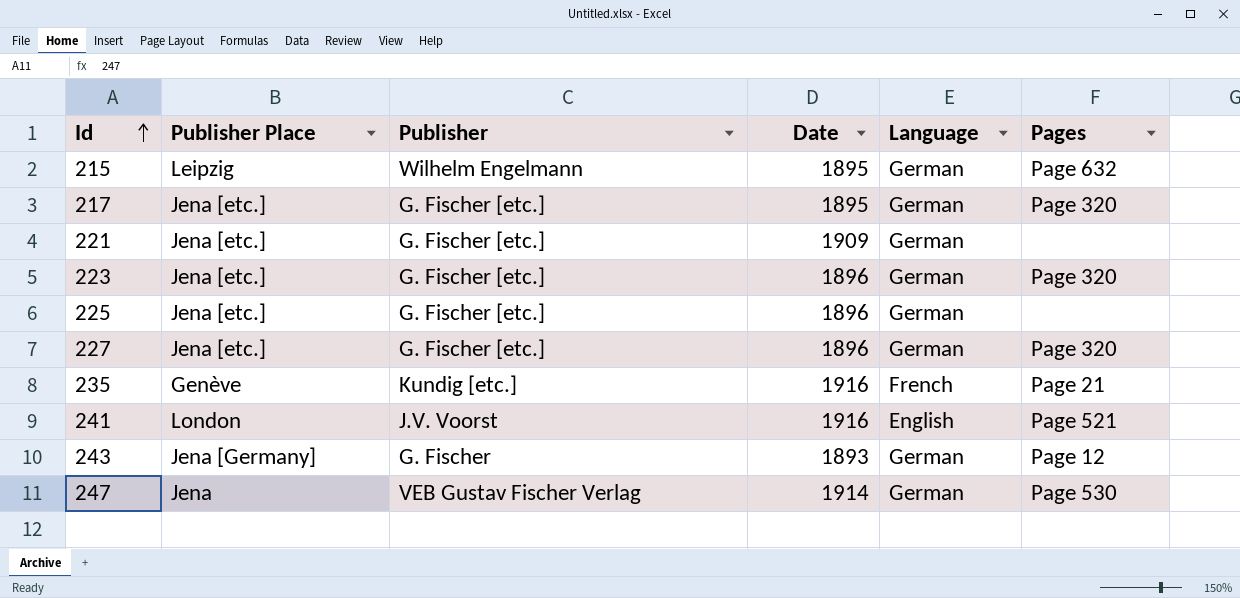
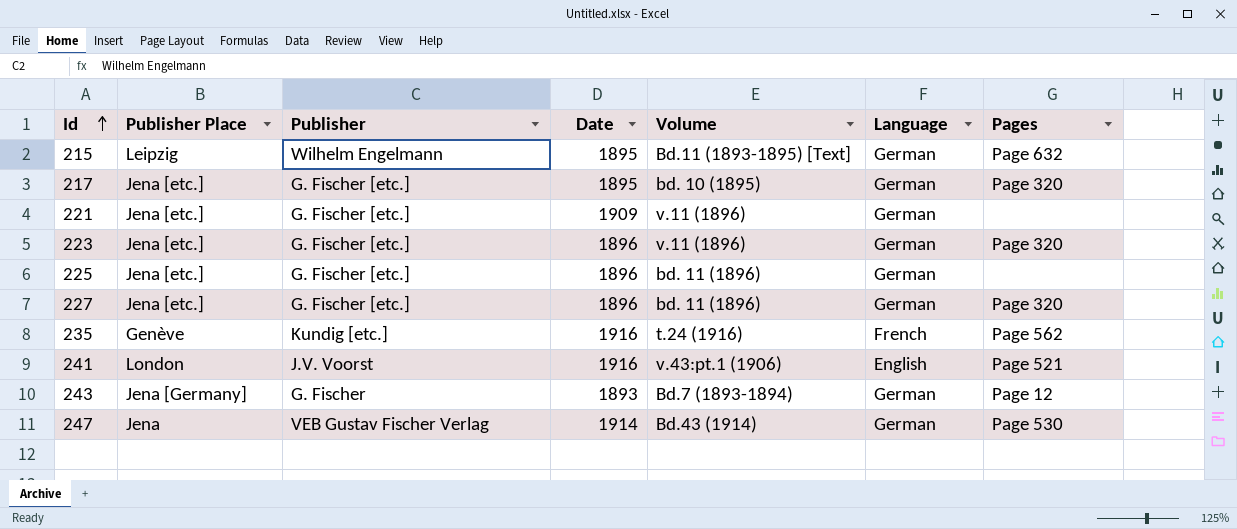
column Volume | position: none -> 5
235 | Pages: Page 21 -> Page 562

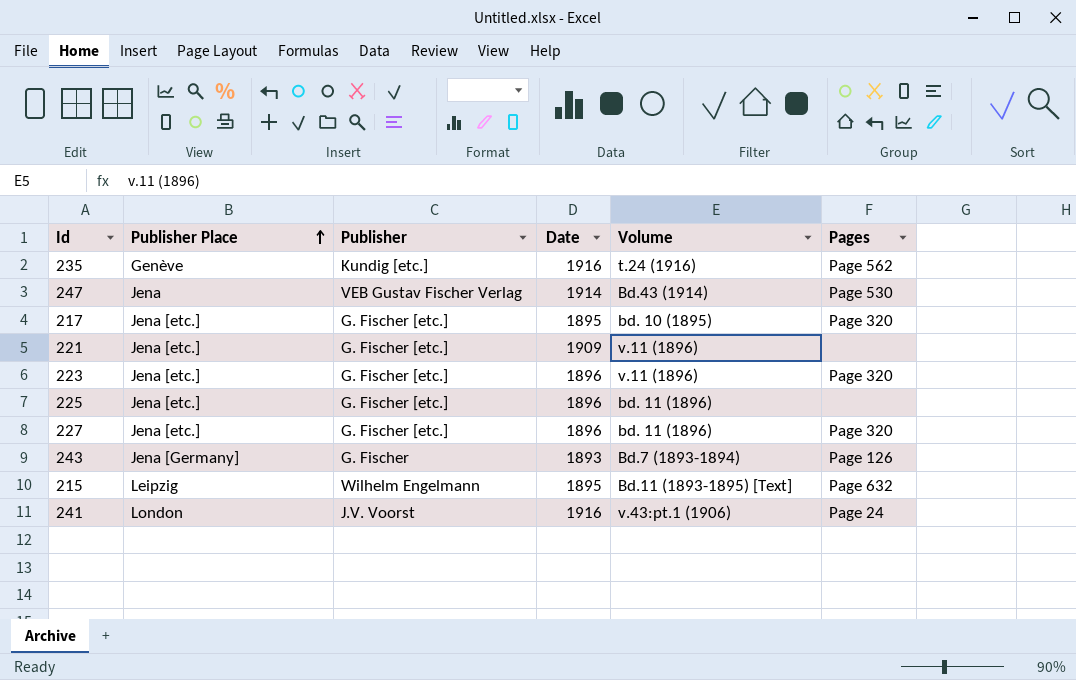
row order: Id ascending -> Publisher Place ascending
column Language | position: 6 -> none
243 | Pages: Page 12 -> Page 126
241 | Pages: Page 521 -> Page 24

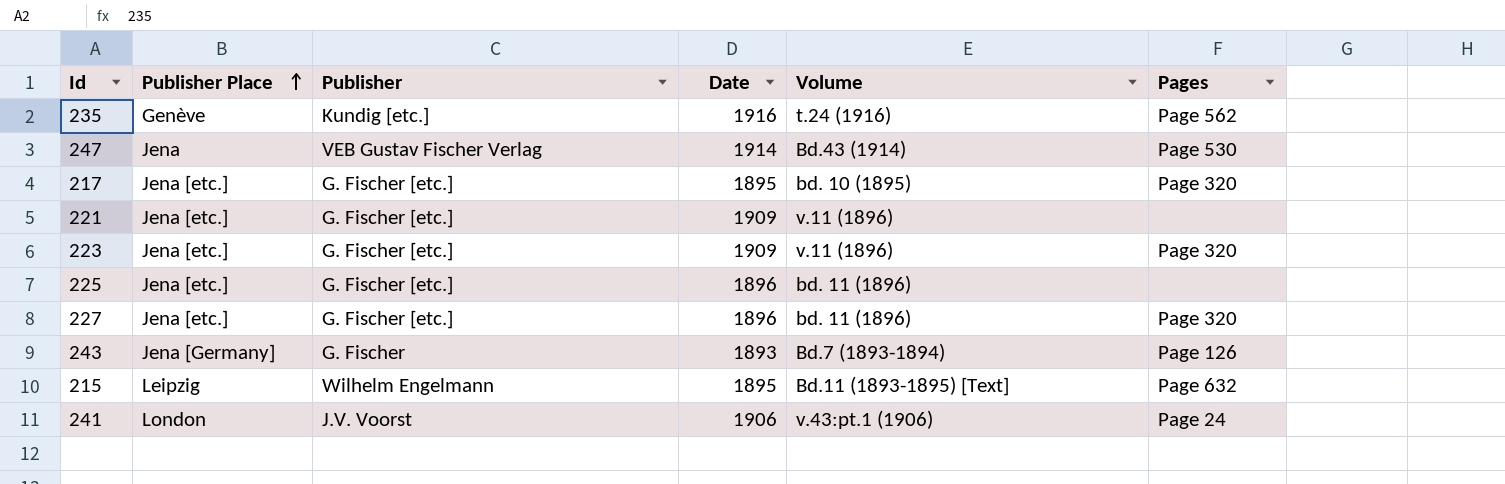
223 | Date: 1896 -> 1909
241 | Date: 1916 -> 1906

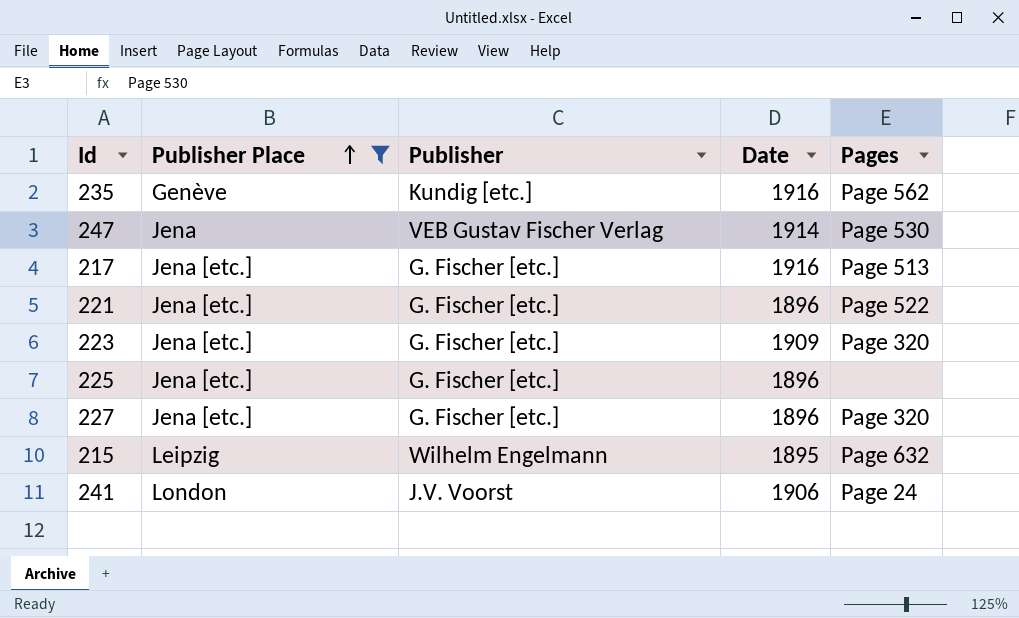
filter: none -> Publisher Place != Jena [Germany]
column Volume | position: 5 -> none
217 | Date: 1895 -> 1916
217 | Pages: Page 320 -> Page 513
221 | Date: 1909 -> 1896
221 | Pages: none -> Page 522

